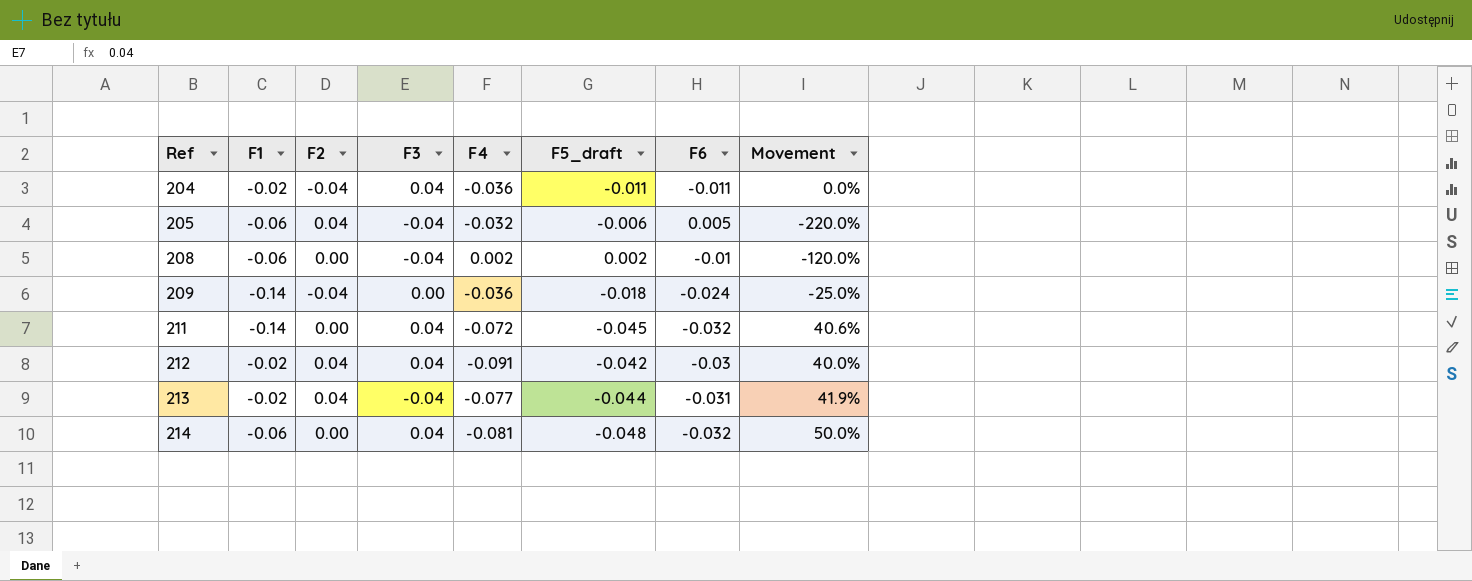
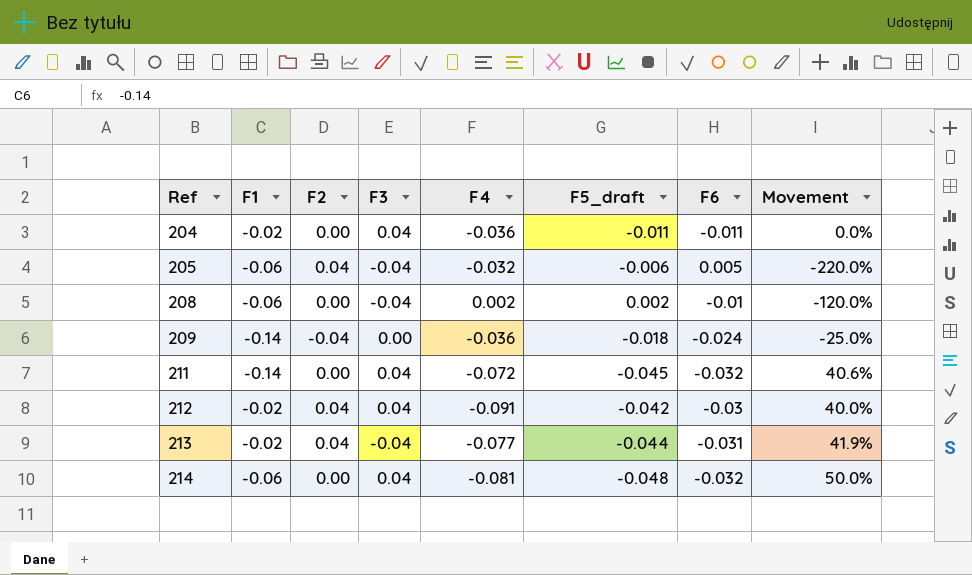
204 | F2: -0.04 -> 0.00

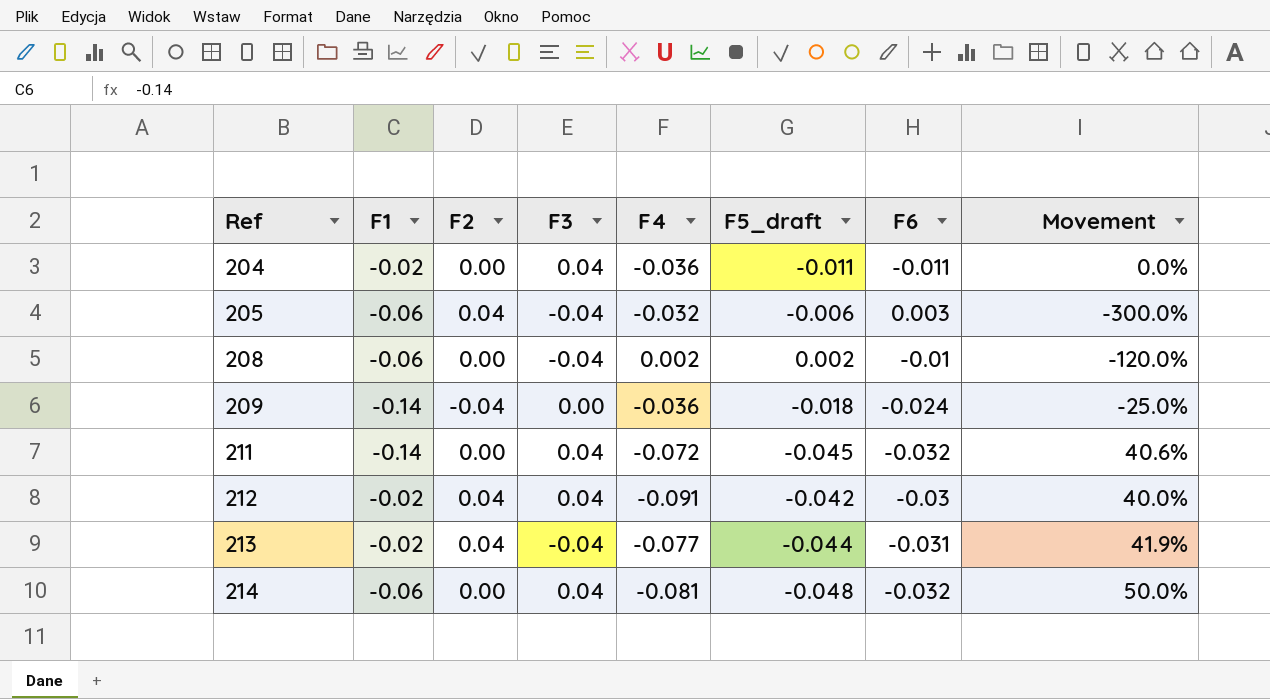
205 | F6: 0.005 -> 0.003
205 | Movement: -220.0% -> -300.0%

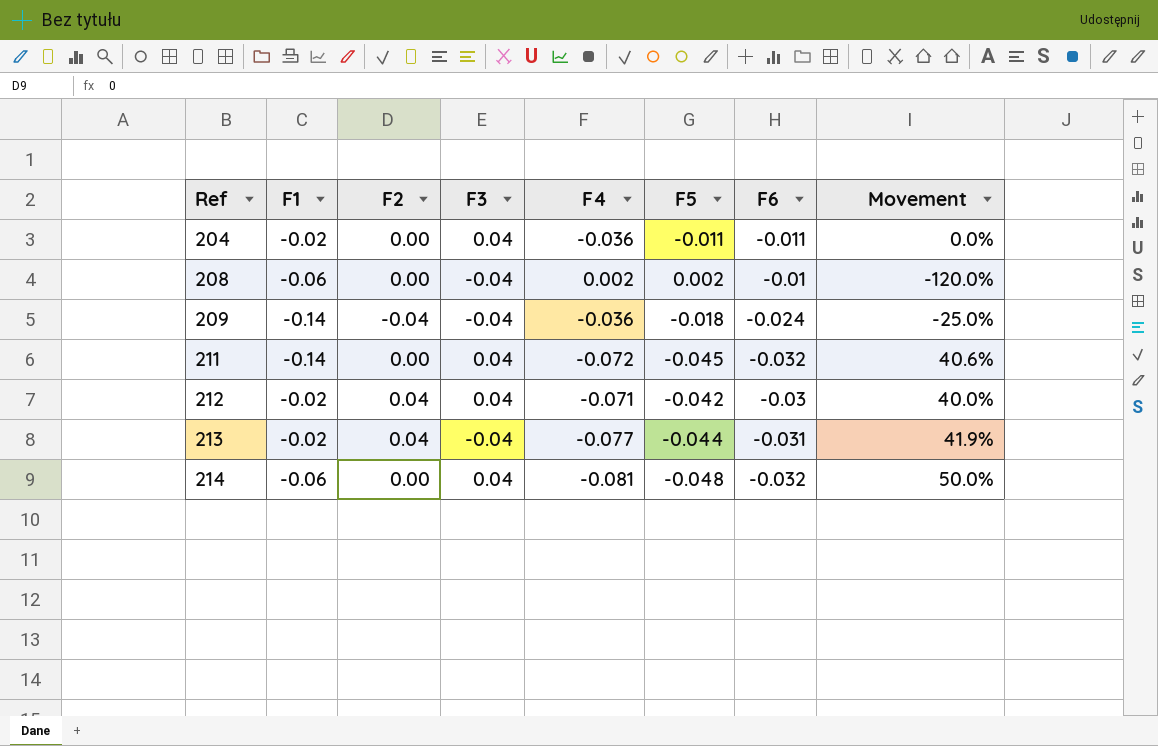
column name: F5_draft -> F5
row 205: -0.06 | 0.04 | -0.04 | -0.032 | -0.006 | 0.003 | -300.0% -> none
209 | F3: 0.00 -> -0.04
212 | F4: -0.091 -> -0.071

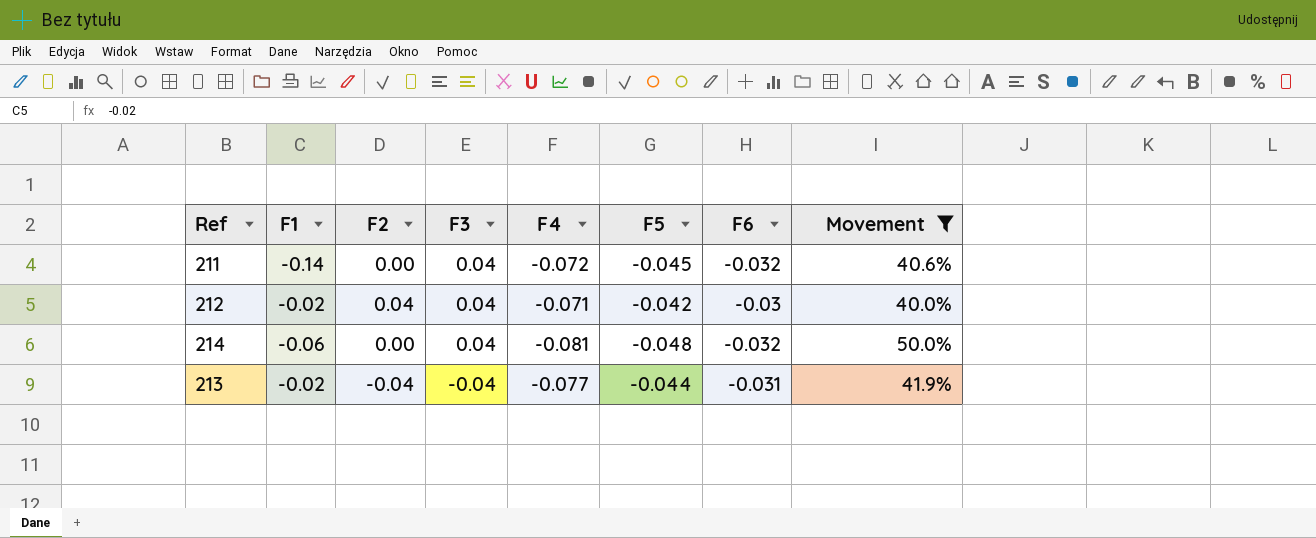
filter: none -> Movement >= 40.0%
row order: Ref ascending -> F3 descending
213 | F2: 0.04 -> -0.04

